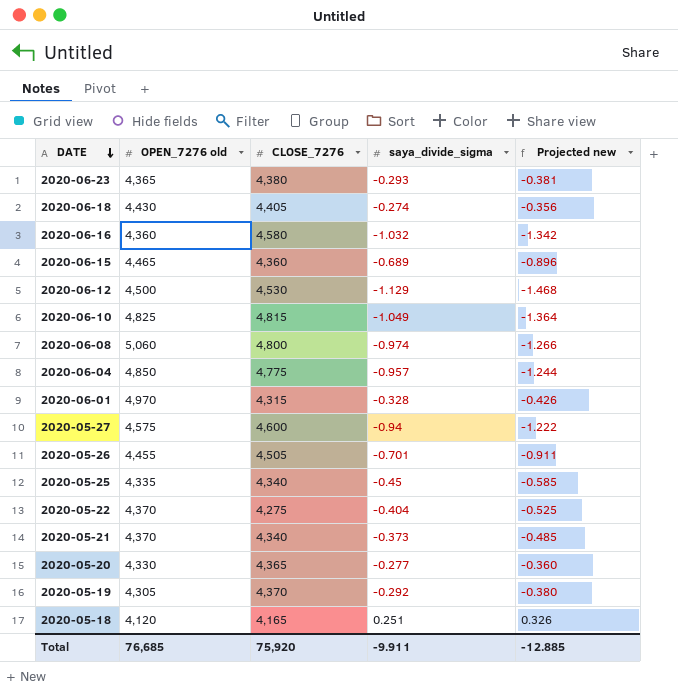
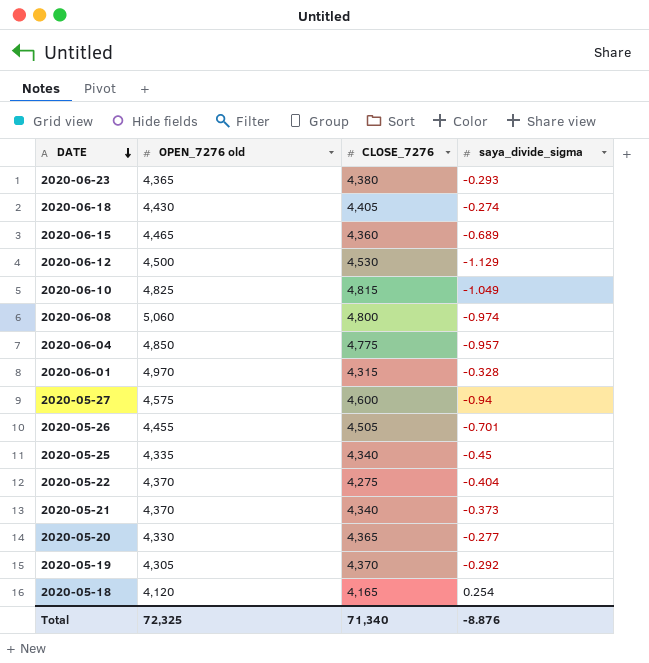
column Projected new | formula: [saya_divide_sigma] * 1.3 -> none
row 2020-06-16: 4,360 | 4,580 | -1.032 | -1.342 -> none
2020-05-18 | saya_divide_sigma: 0.251 -> 0.254
Total | OPEN_7276 old: 76,685 -> 72,325
Total | CLOSE_7276: 75,920 -> 71,340
Total | saya_divide_sigma: -9.911 -> -8.876

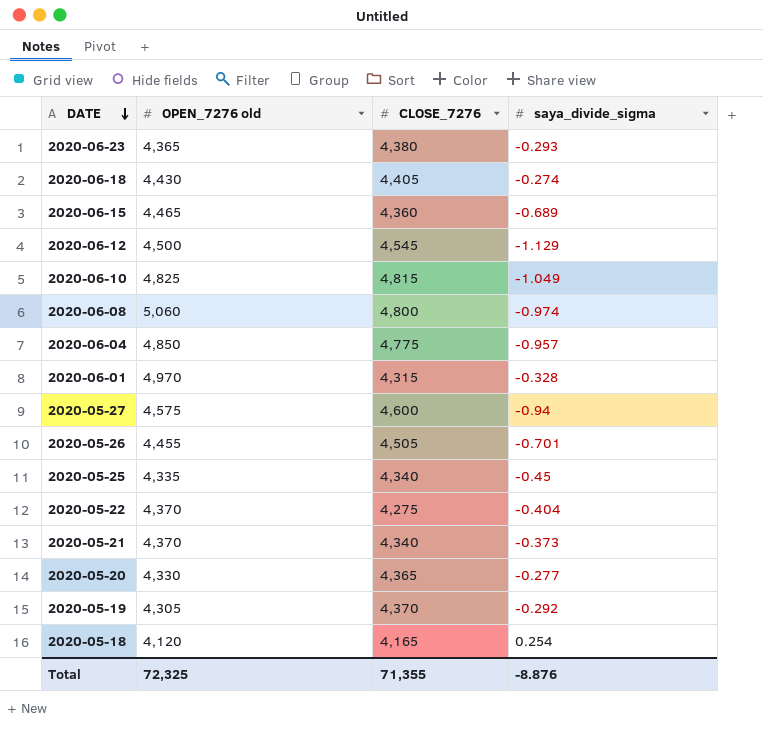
2020-06-12 | CLOSE_7276: 4,530 -> 4,545
Total | CLOSE_7276: 71,340 -> 71,355

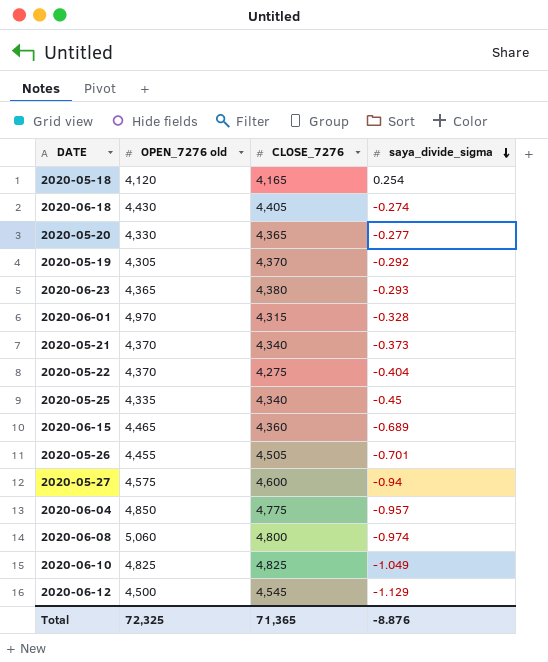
row order: DATE descending -> saya_divide_sigma descending
2020-06-10 | CLOSE_7276: 4,815 -> 4,825
Total | CLOSE_7276: 71,355 -> 71,365

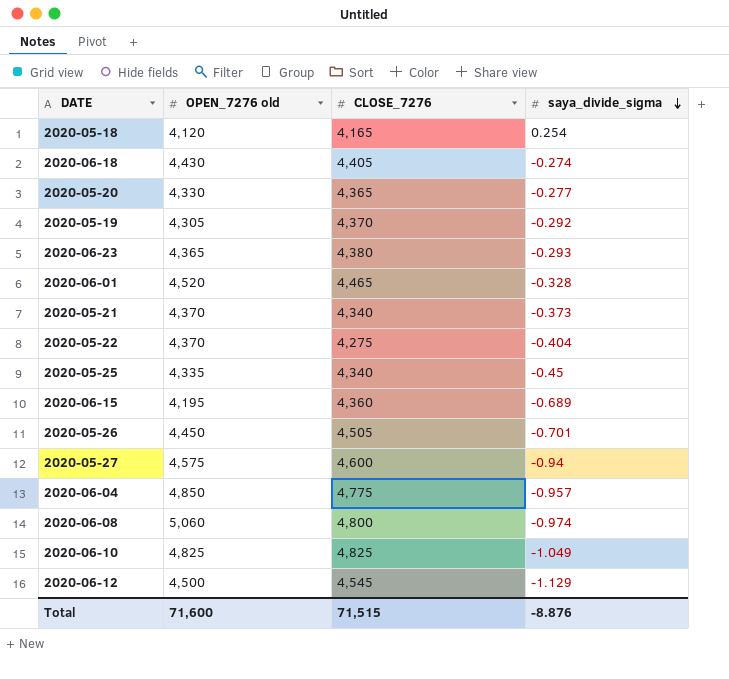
2020-06-01 | OPEN_7276 old: 4,970 -> 4,520
2020-06-01 | CLOSE_7276: 4,315 -> 4,465
2020-06-15 | OPEN_7276 old: 4,465 -> 4,195
2020-05-26 | OPEN_7276 old: 4,455 -> 4,450
Total | OPEN_7276 old: 72,325 -> 71,600
Total | CLOSE_7276: 71,365 -> 71,515

